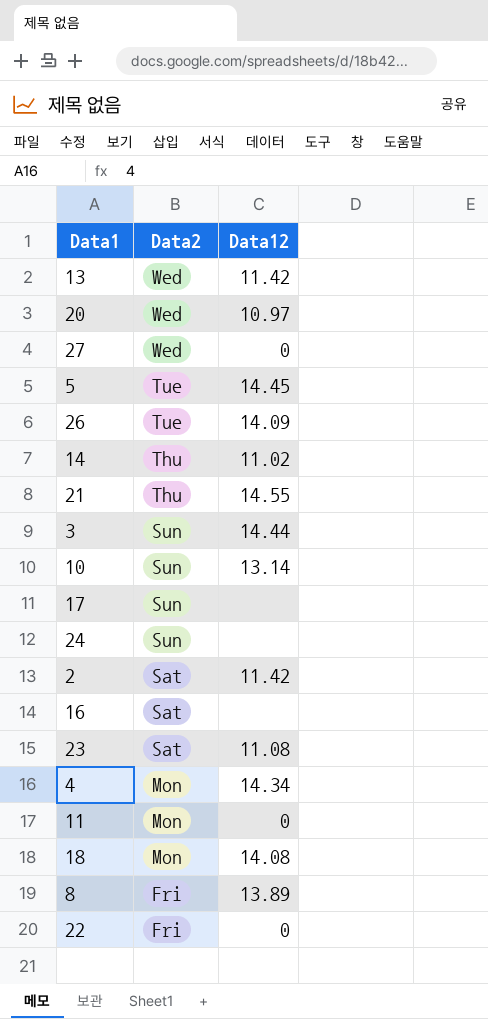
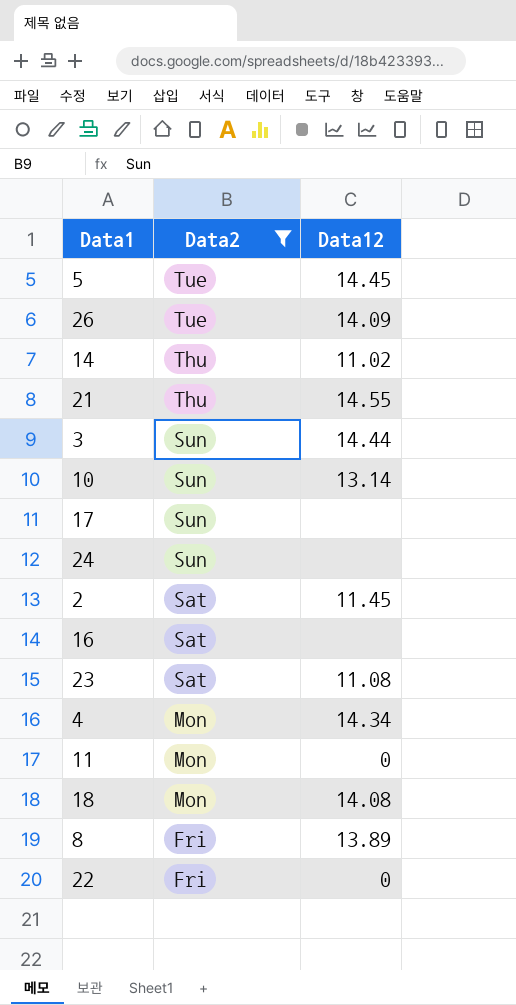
filter: none -> Data2 != Wed
2 | Data12: 11.42 -> 11.45

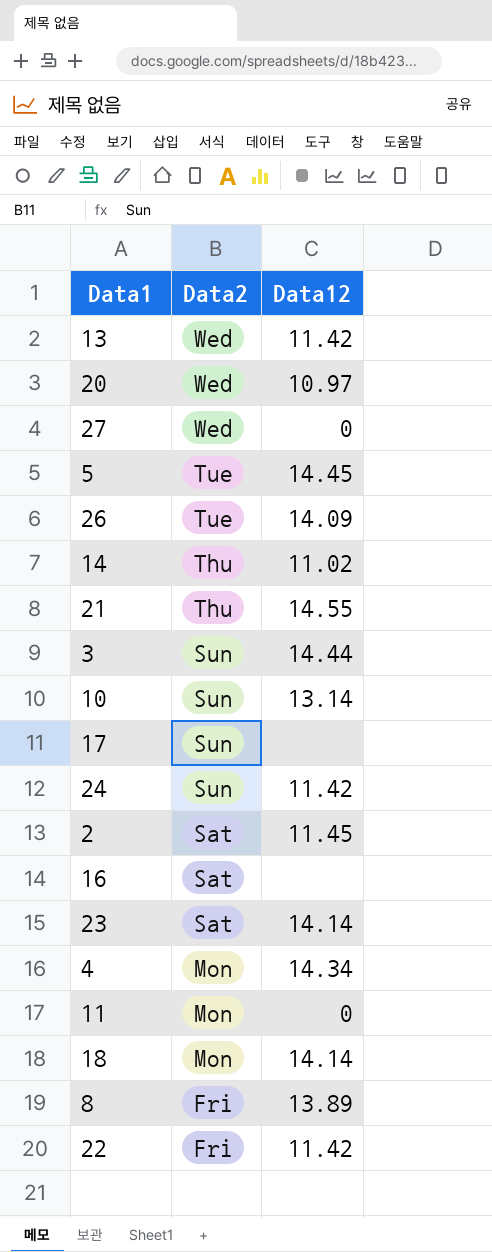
filter: Data2 != Wed -> none
24 | Data12: none -> 11.42
23 | Data12: 11.08 -> 14.14
18 | Data12: 14.08 -> 14.14
22 | Data12: 0 -> 11.42

